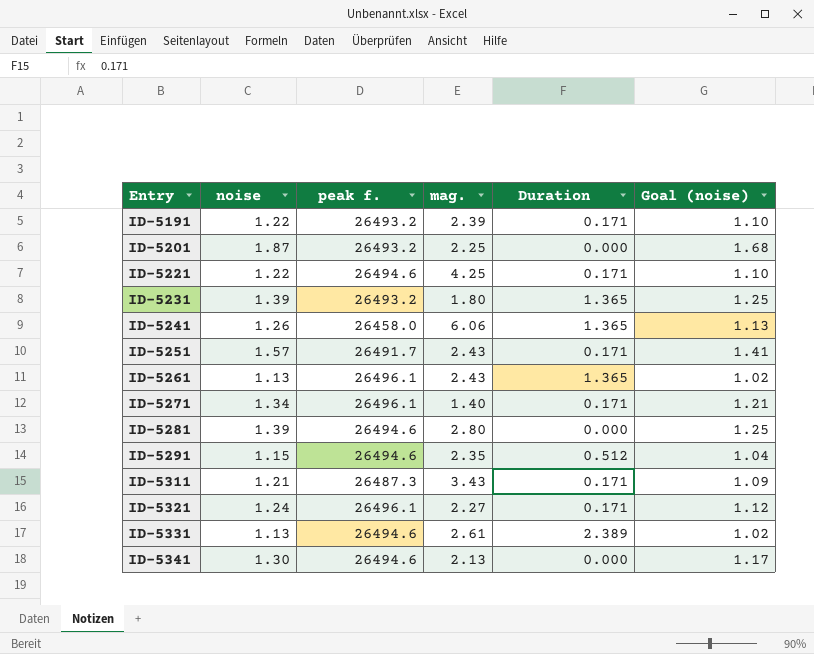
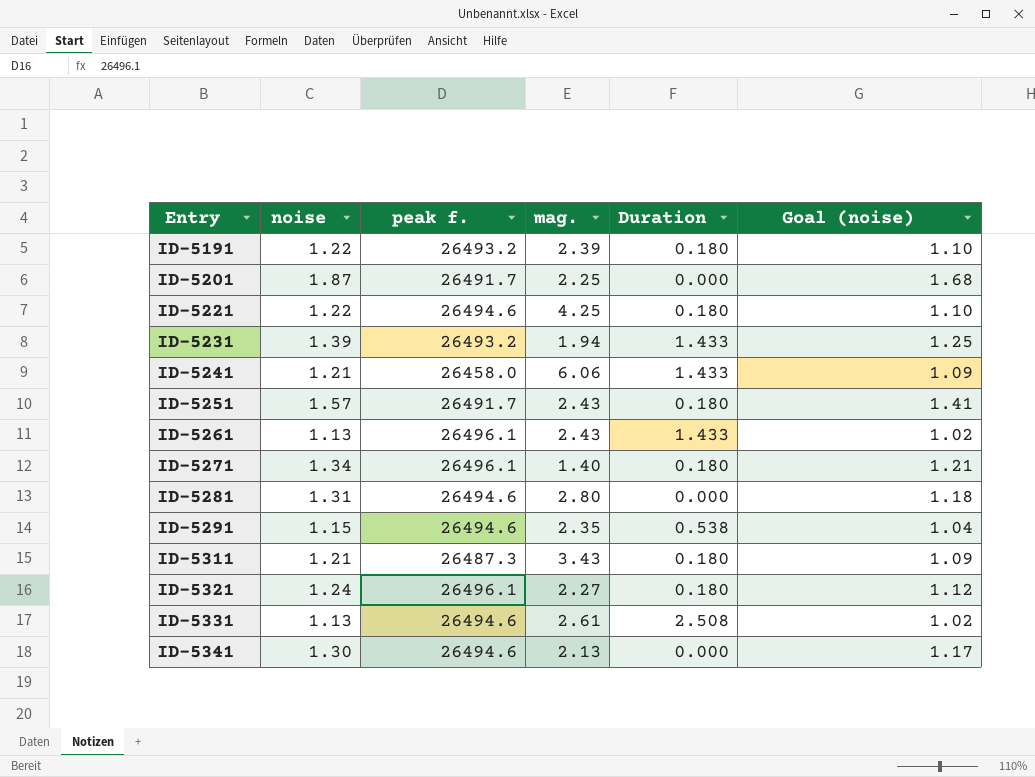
ID-5191 | Duration: 0.171 -> 0.180
ID-5201 | peak f.: 26493.2 -> 26491.7
ID-5221 | Duration: 0.171 -> 0.180
ID-5231 | mag.: 1.80 -> 1.94
ID-5231 | Duration: 1.365 -> 1.433
ID-5241 | noise: 1.26 -> 1.21
ID-5241 | Duration: 1.365 -> 1.433
ID-5241 | Goal (noise): 1.13 -> 1.09
ID-5251 | Duration: 0.171 -> 0.180
ID-5261 | Duration: 1.365 -> 1.433
ID-5271 | Duration: 0.171 -> 0.180
ID-5281 | noise: 1.39 -> 1.31
ID-5281 | Goal (noise): 1.25 -> 1.18
ID-5291 | Duration: 0.512 -> 0.538
ID-5311 | Duration: 0.171 -> 0.180
ID-5321 | Duration: 0.171 -> 0.180
ID-5331 | Duration: 2.389 -> 2.508

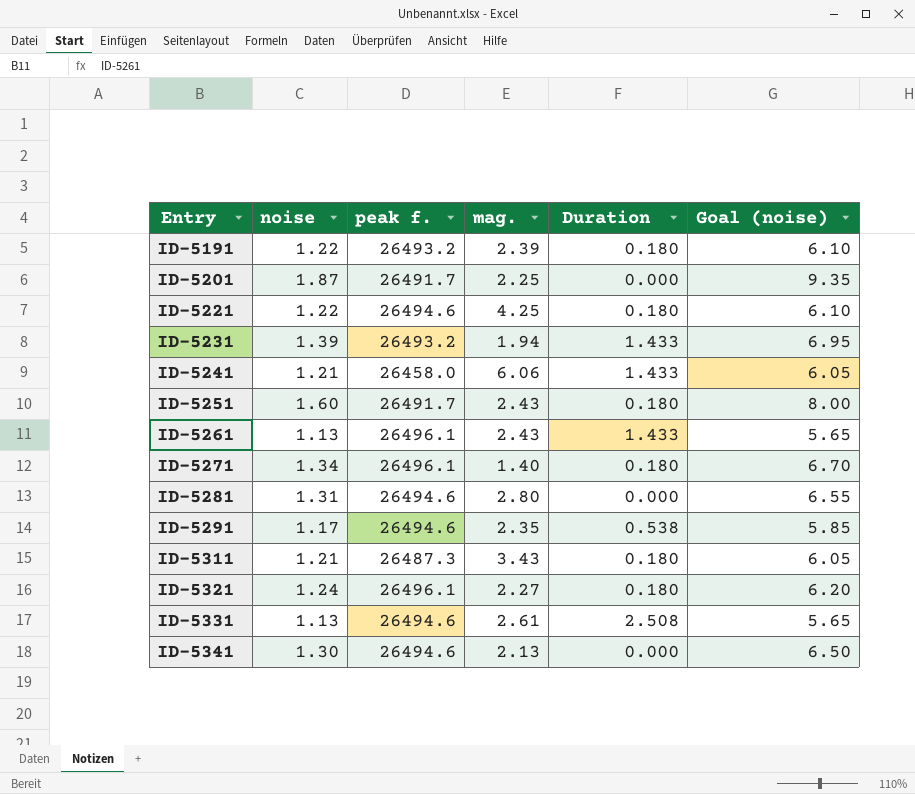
column Goal (noise) | formula: [noise] * 0.9 -> [noise] * 5
ID-5251 | noise: 1.57 -> 1.60
ID-5291 | noise: 1.15 -> 1.17

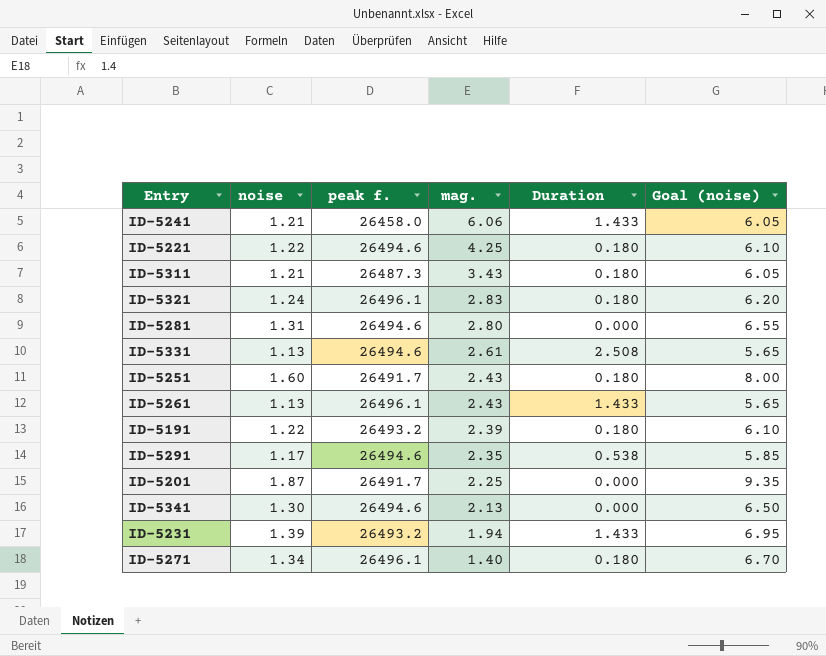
row order: Entry ascending -> mag. descending
ID-5321 | mag.: 2.27 -> 2.83

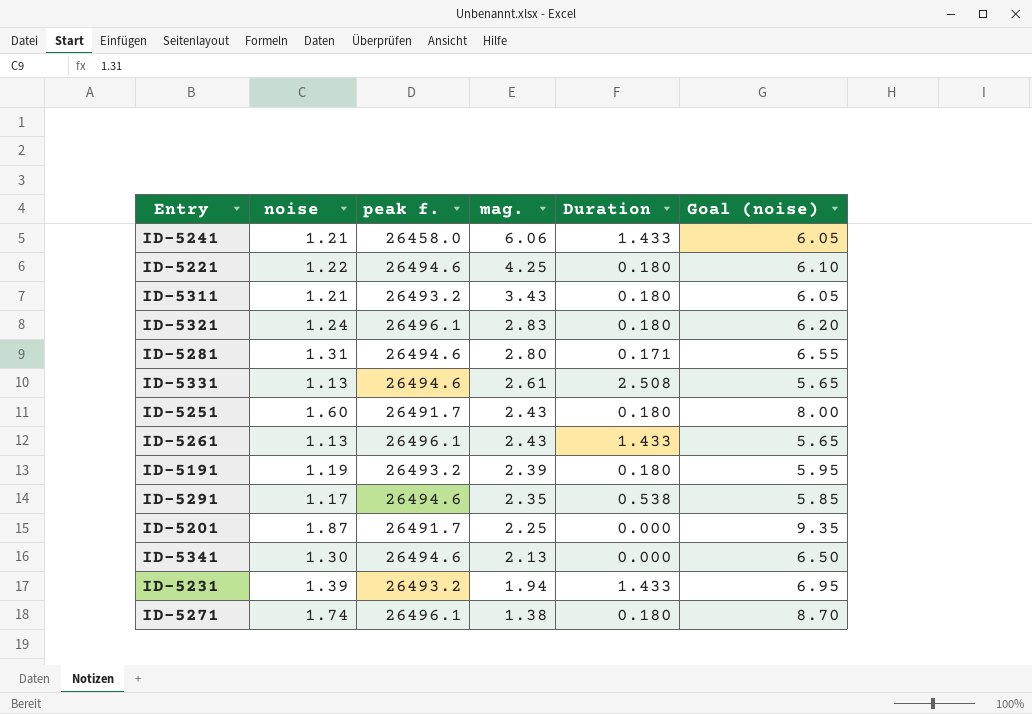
ID-5311 | peak f.: 26487.3 -> 26493.2
ID-5281 | Duration: 0.000 -> 0.171
ID-5191 | noise: 1.22 -> 1.19
ID-5191 | Goal (noise): 6.10 -> 5.95
ID-5271 | noise: 1.34 -> 1.74
ID-5271 | mag.: 1.40 -> 1.38
ID-5271 | Goal (noise): 6.70 -> 8.70

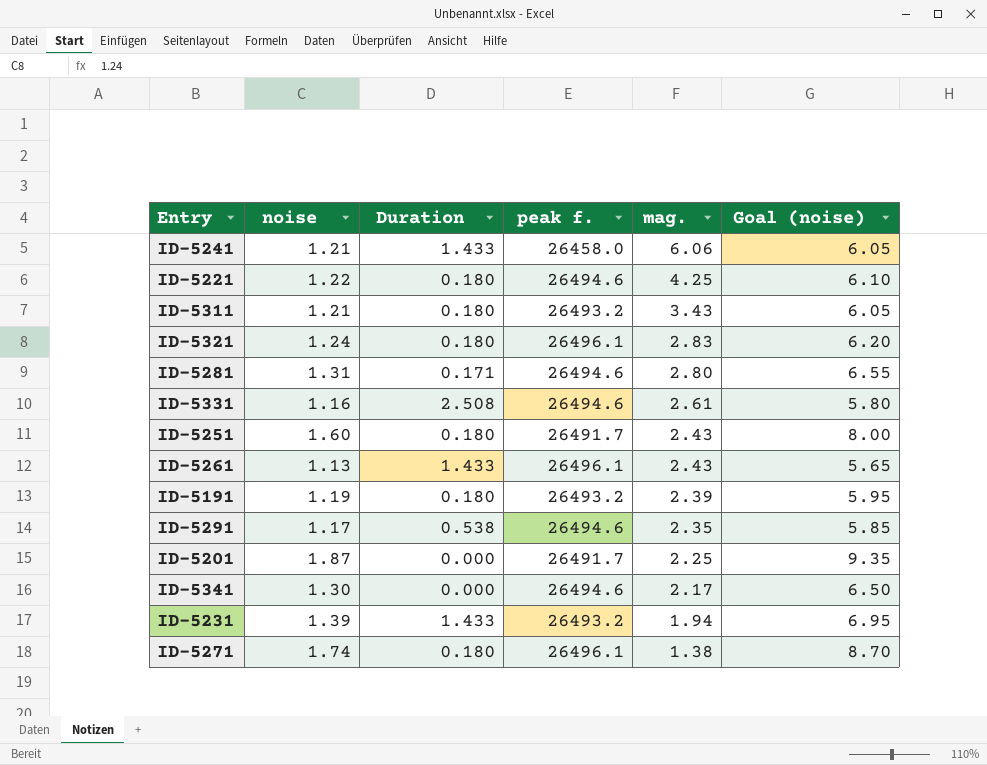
column Duration | position: 5 -> 3
ID-5331 | noise: 1.13 -> 1.16
ID-5331 | Goal (noise): 5.65 -> 5.80
ID-5341 | mag.: 2.13 -> 2.17

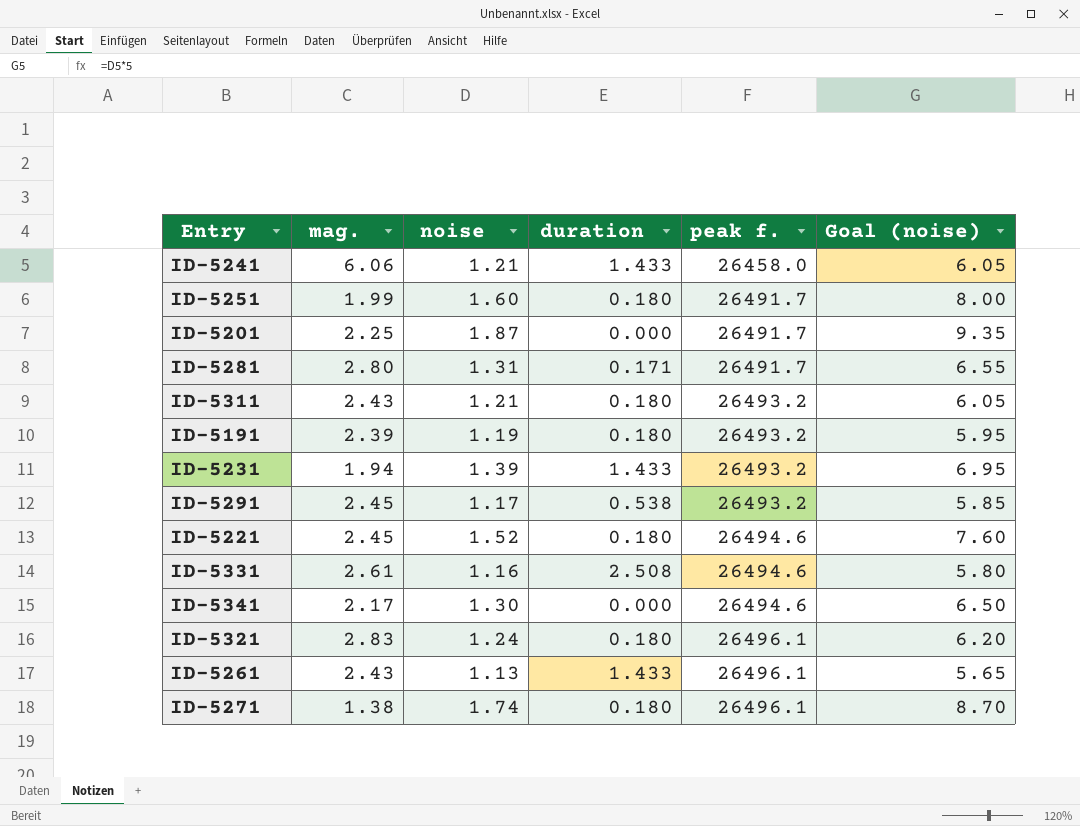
row order: mag. descending -> peak f. ascending
column mag. | position: 5 -> 2
column name: Duration -> duration
ID-5251 | mag.: 2.43 -> 1.99
ID-5281 | peak f.: 26494.6 -> 26491.7
ID-5311 | mag.: 3.43 -> 2.43
ID-5291 | mag.: 2.35 -> 2.45
ID-5291 | peak f.: 26494.6 -> 26493.2
ID-5221 | mag.: 4.25 -> 2.45
ID-5221 | noise: 1.22 -> 1.52
ID-5221 | Goal (noise): 6.10 -> 7.60

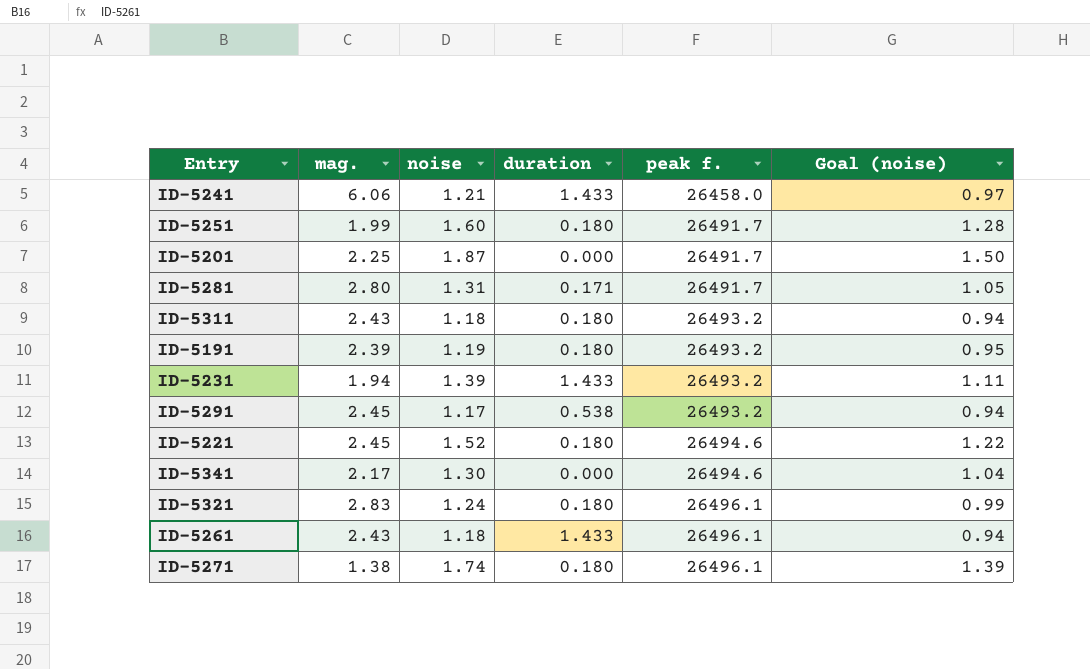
column Goal (noise) | formula: [noise] * 5 -> [noise] * 0.8
row ID-5331: 2.61 | 1.16 | 2.508 | 26494.6 | 5.80 -> none
ID-5311 | noise: 1.21 -> 1.18
ID-5261 | noise: 1.13 -> 1.18

